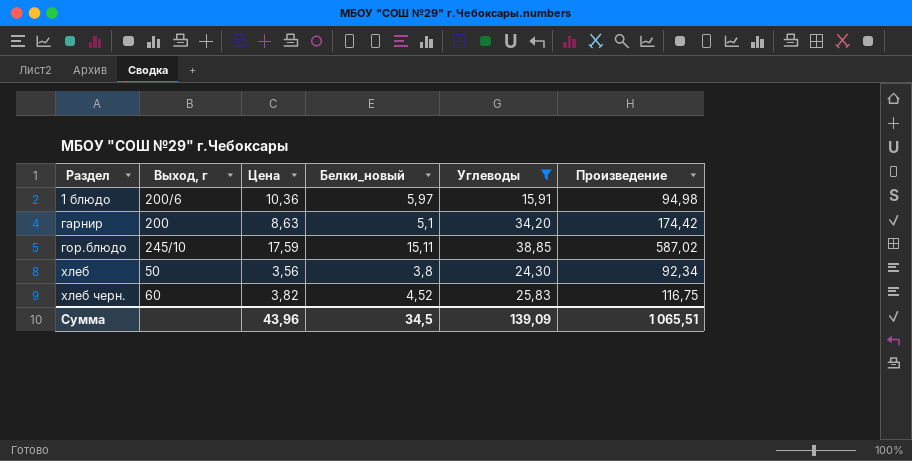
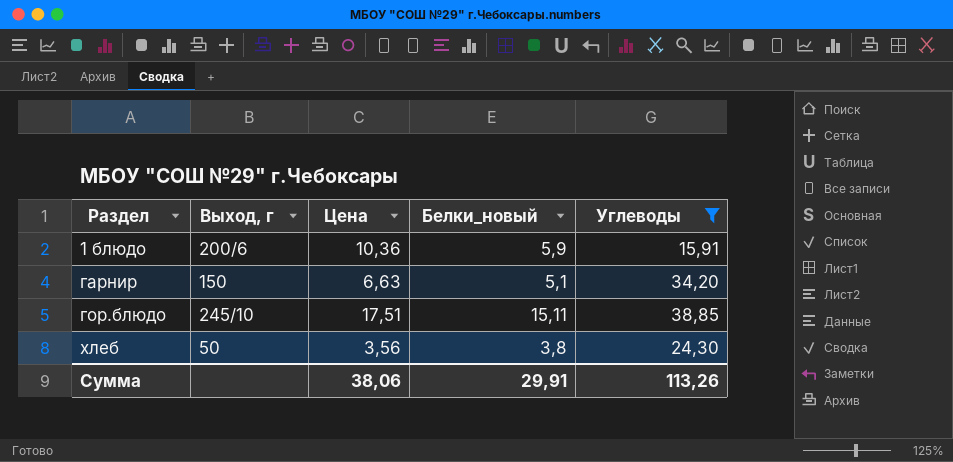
column Произведение | formula: [Белки_новый] * [Углеводы] -> none
row хлеб черн.: 60 | 3,82 | 4,52 | 25,83 | 116,75 -> none
1 блюдо | Белки_новый: 5,97 -> 5,9
гарнир | Выход, г: 200 -> 150
гарнир | Цена: 8,63 -> 6,63
гор.блюдо | Цена: 17,59 -> 17,51
Сумма | Цена: 43,96 -> 38,06
Сумма | Белки_новый: 34,5 -> 29,91
Сумма | Углеводы: 139,09 -> 113,26

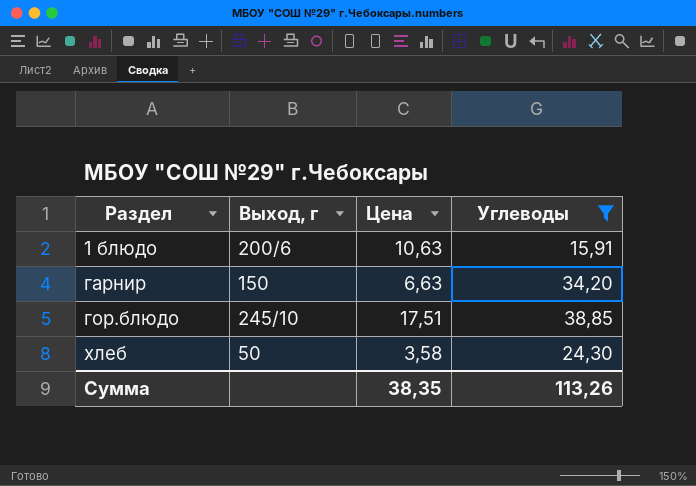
column Белки_новый | position: 4 -> none
1 блюдо | Цена: 10,36 -> 10,63
хлеб | Цена: 3,56 -> 3,58
Сумма | Цена: 38,06 -> 38,35

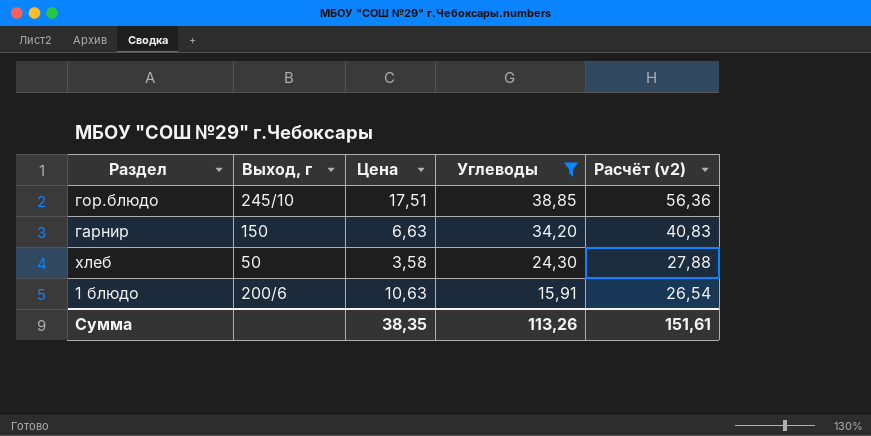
row order: Раздел ascending -> Углеводы descending
column Расчёт (v2) | formula: none -> [Цена] + [Углеводы]

